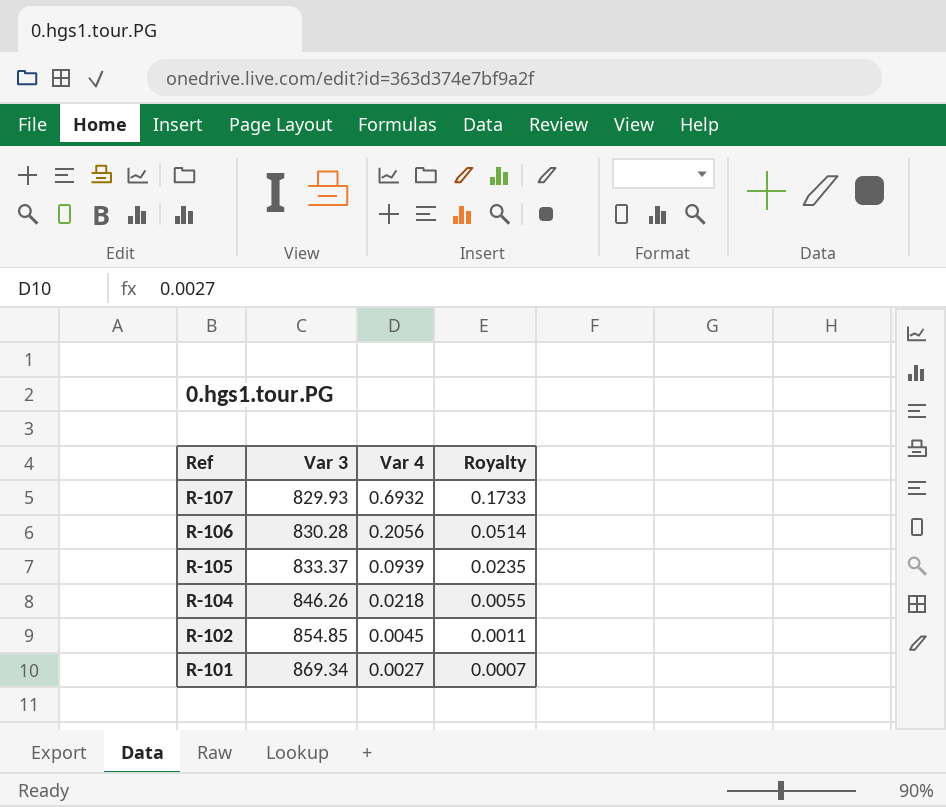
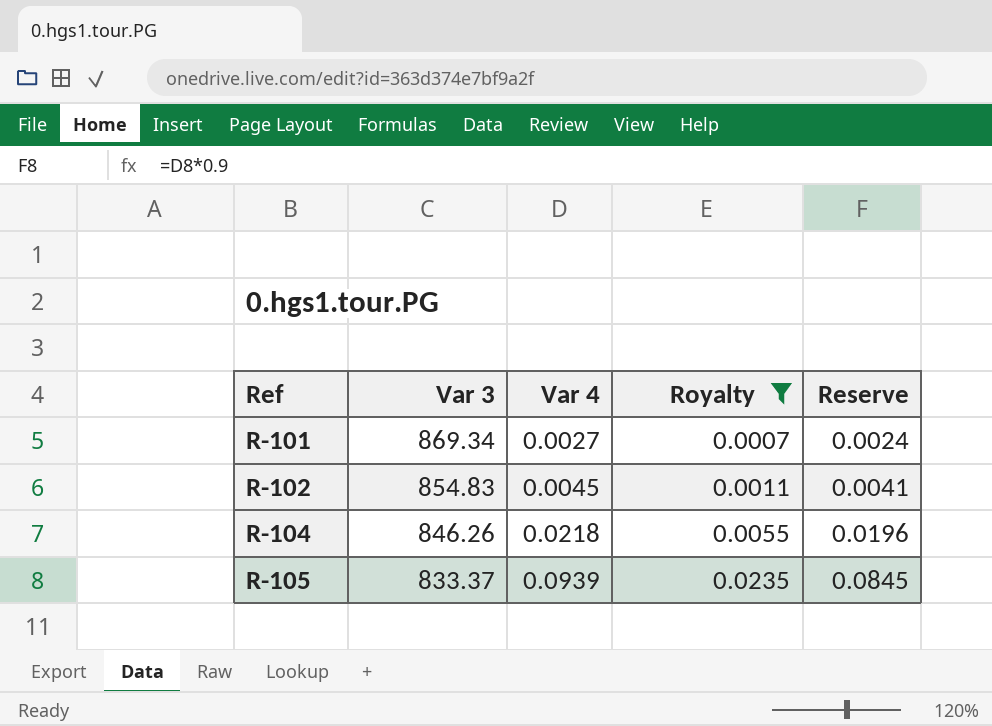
filter: none -> Royalty <= 0.0235
row order: Ref descending -> Ref ascending
column Reserve | formula: none -> [Var 4] * 0.9
R-102 | Var 3: 854.85 -> 854.83

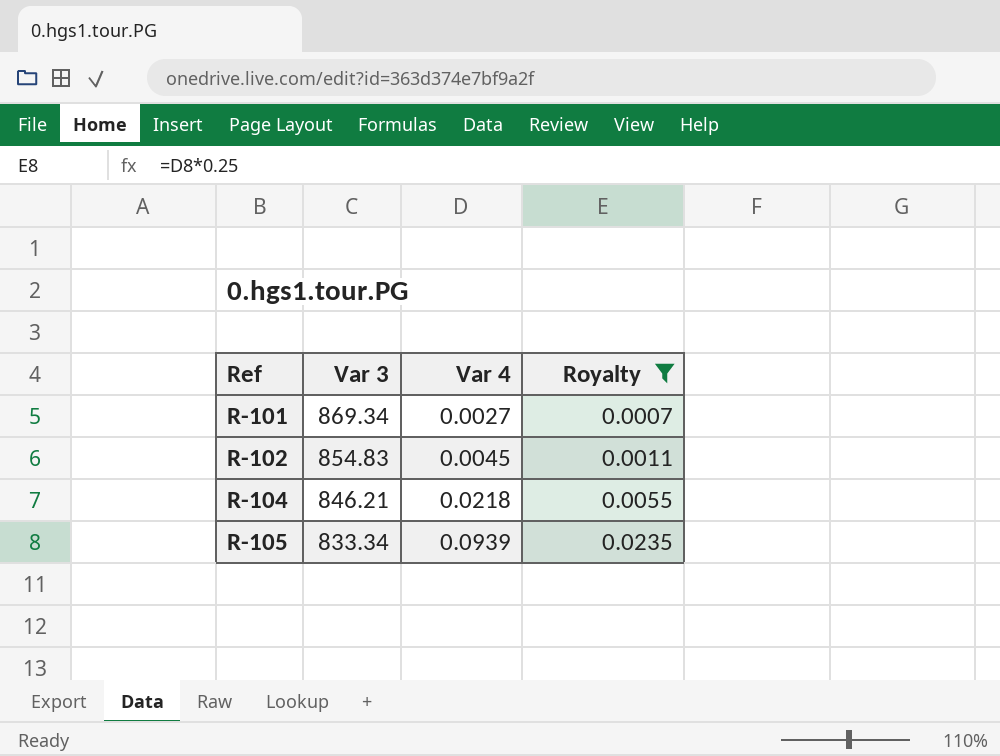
column Reserve | formula: [Var 4] * 0.9 -> none
R-104 | Var 3: 846.26 -> 846.21
R-105 | Var 3: 833.37 -> 833.34

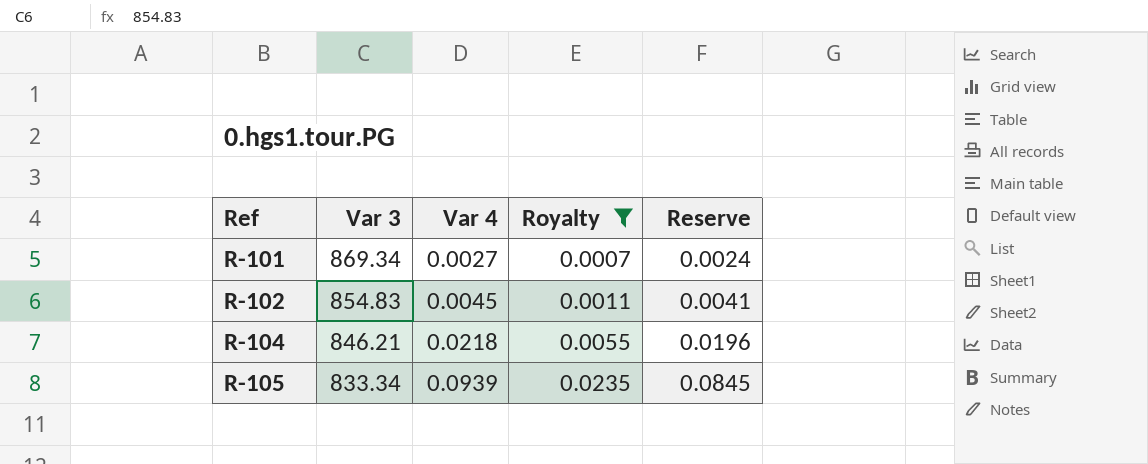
column Reserve | formula: none -> [Var 4] * 0.9

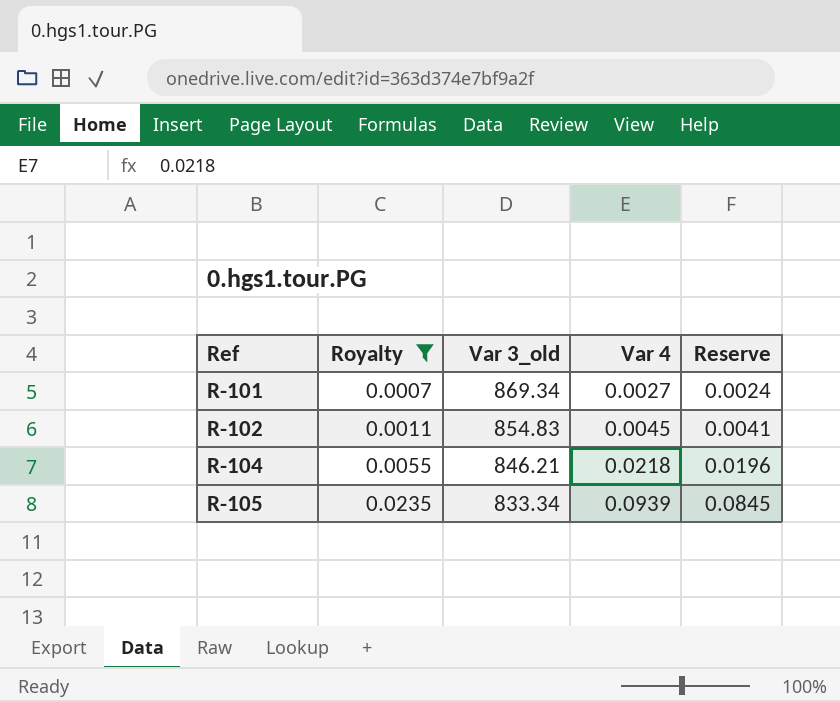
column Royalty | position: 4 -> 2
column name: Var 3 -> Var 3_old

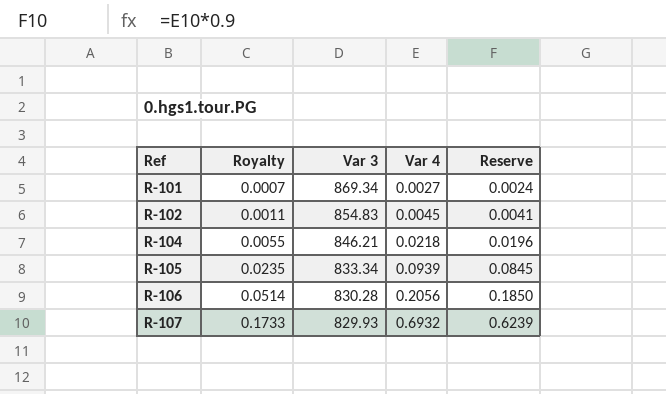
filter: Royalty <= 0.0235 -> none
column name: Var 3_old -> Var 3

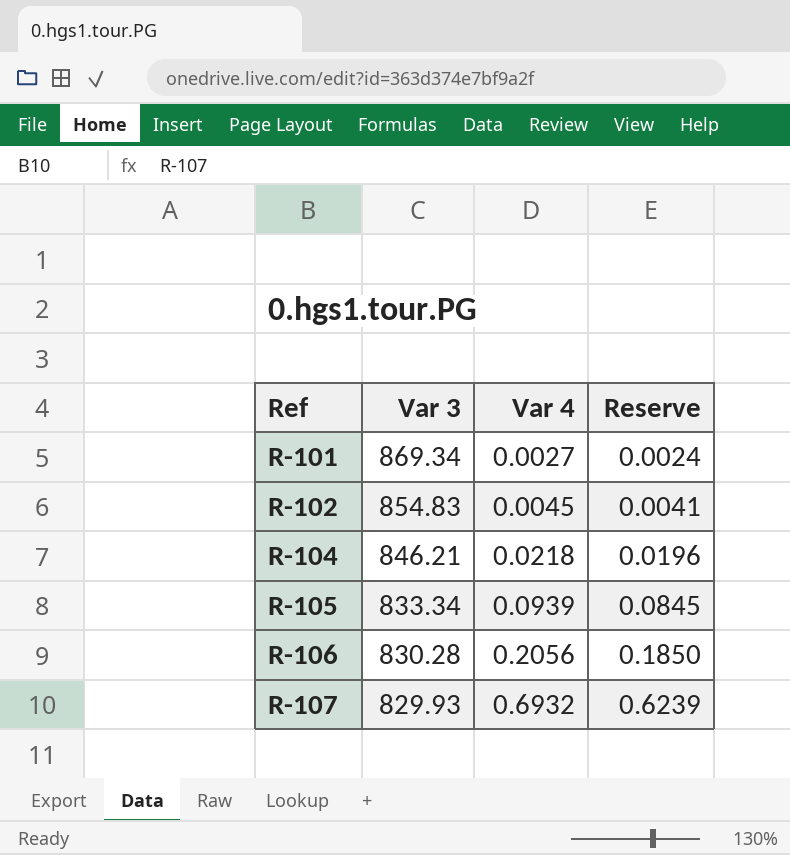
column Royalty | formula: [Var 4] * 0.25 -> none

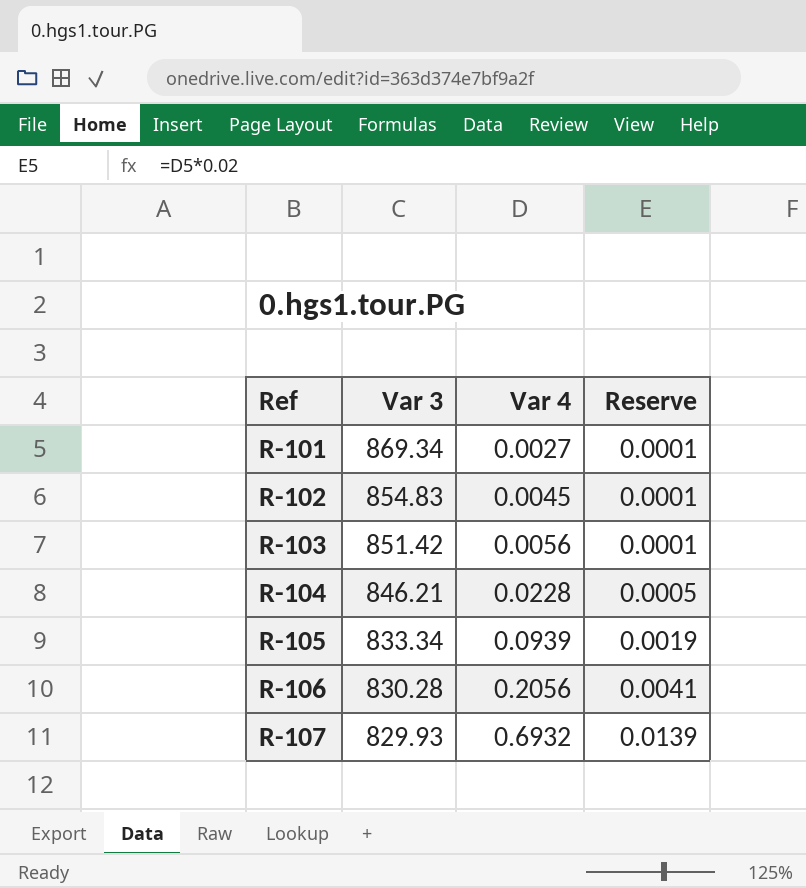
column Reserve | formula: [Var 4] * 0.9 -> [Var 4] * 0.02
row R-103: none -> 851.42 | 0.0056 | 0.0001
R-104 | Var 4: 0.0218 -> 0.0228

